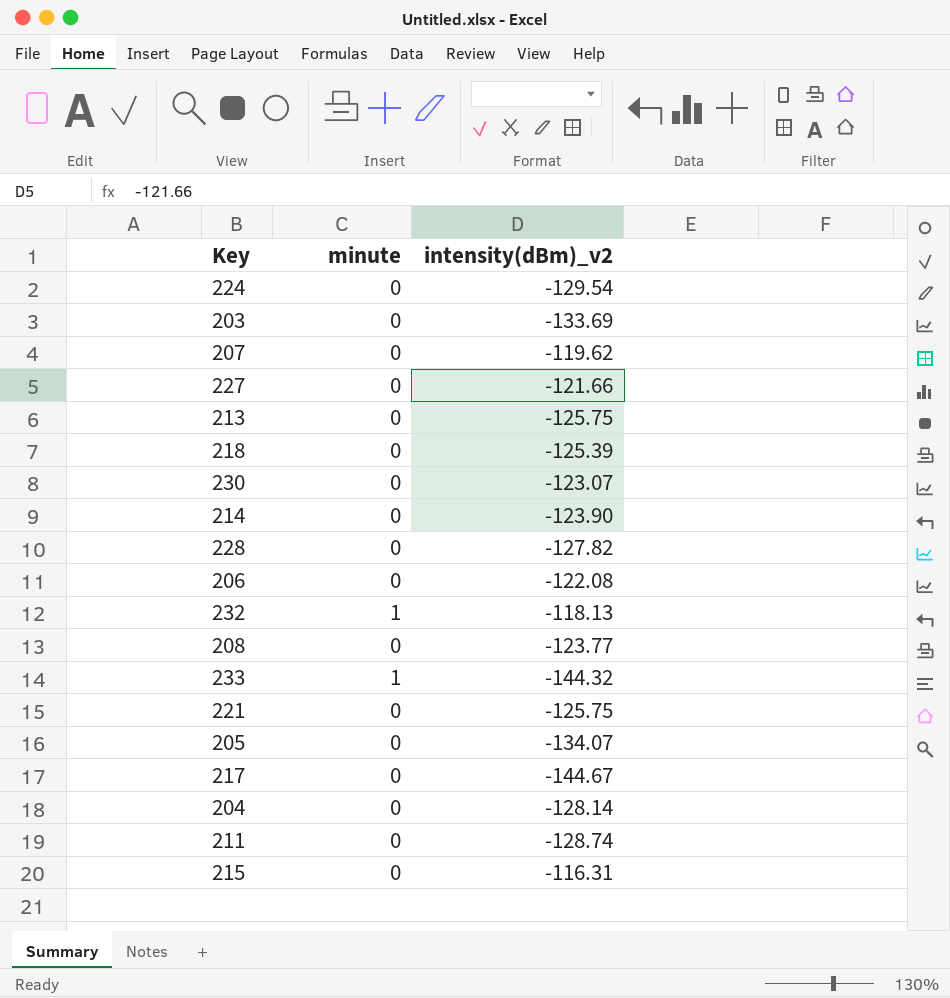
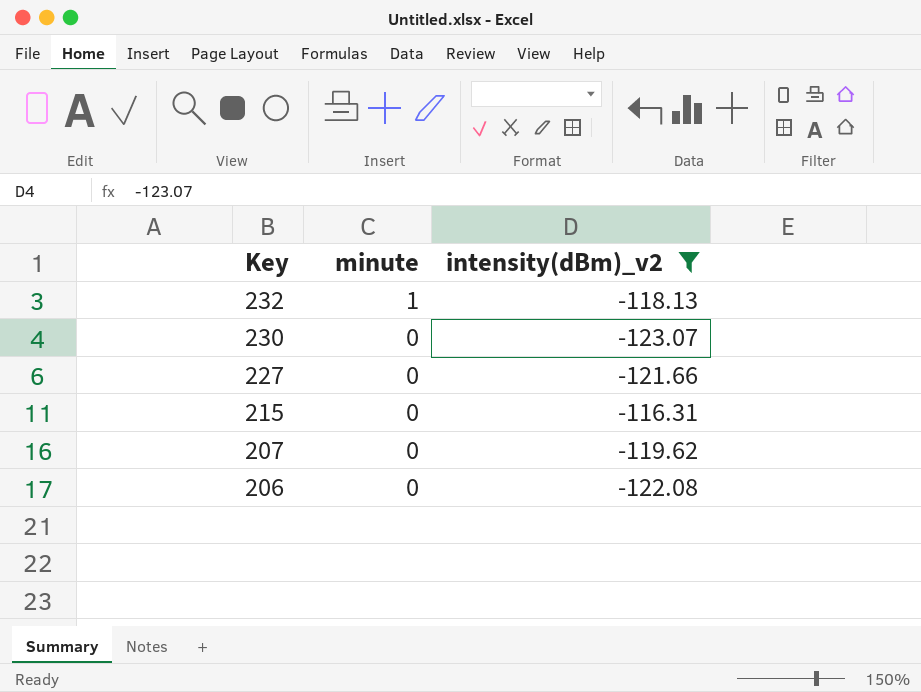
filter: none -> intensity(dBm)_v2 >= -123.07
row order: none -> Key descending

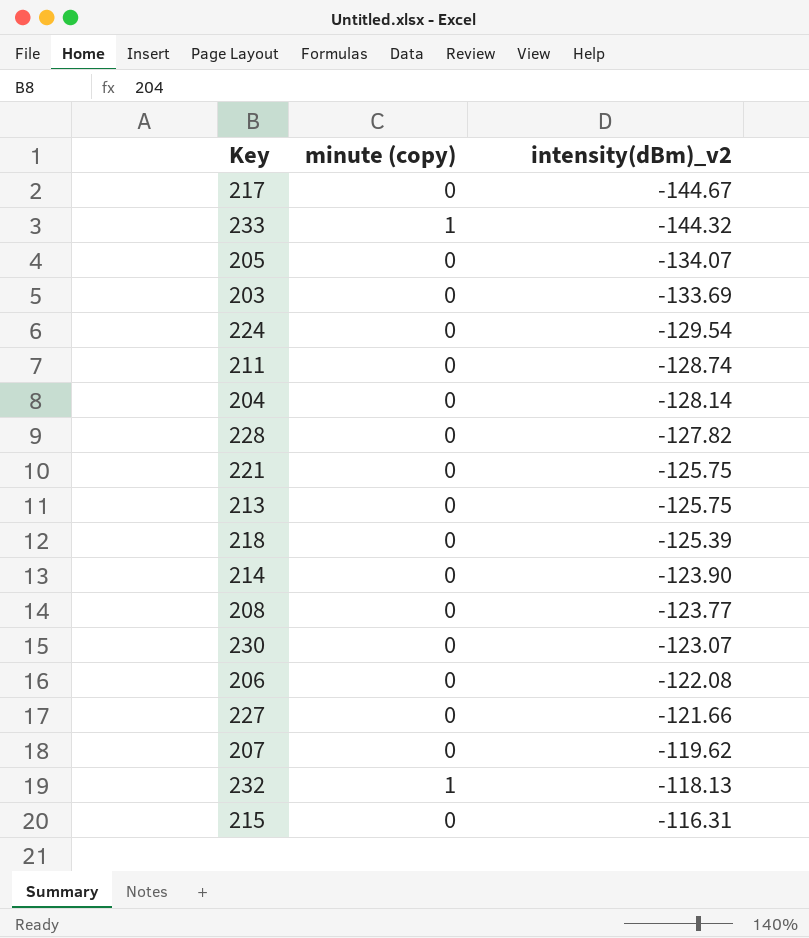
filter: intensity(dBm)_v2 >= -123.07 -> none
row order: Key descending -> intensity(dBm)_v2 ascending
column name: minute -> minute (copy)

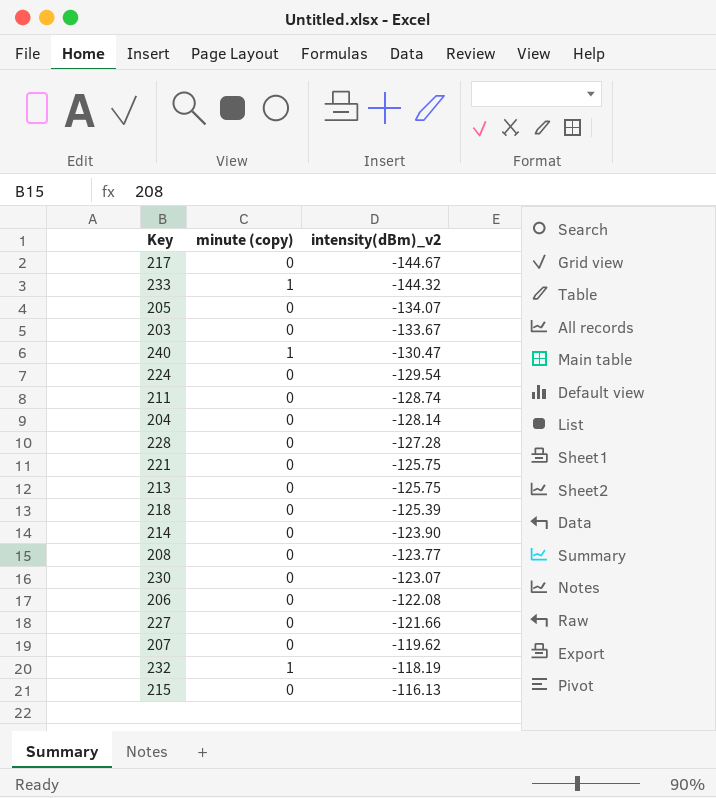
203 | intensity(dBm)_v2: -133.69 -> -133.67
row 240: none -> 1 | -130.47
228 | intensity(dBm)_v2: -127.82 -> -127.28
232 | intensity(dBm)_v2: -118.13 -> -118.19
215 | intensity(dBm)_v2: -116.31 -> -116.13

